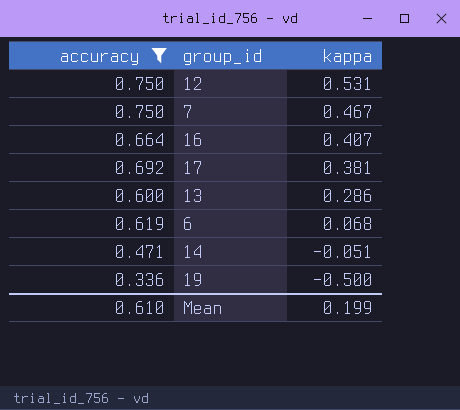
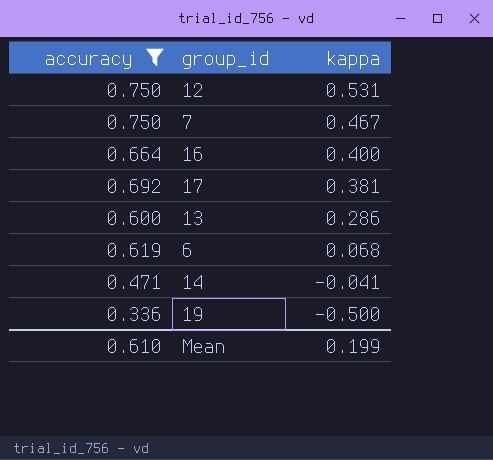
16 | kappa: 0.407 -> 0.400
14 | kappa: -0.051 -> -0.041

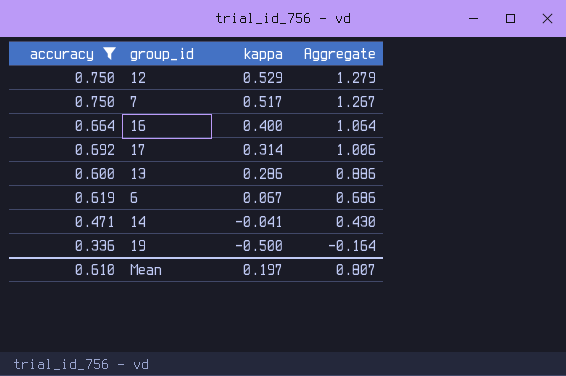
column Aggregate | formula: none -> [accuracy] + [kappa]
12 | kappa: 0.531 -> 0.529
7 | kappa: 0.467 -> 0.517
17 | kappa: 0.381 -> 0.314
6 | kappa: 0.068 -> 0.067
Mean | kappa: 0.199 -> 0.197

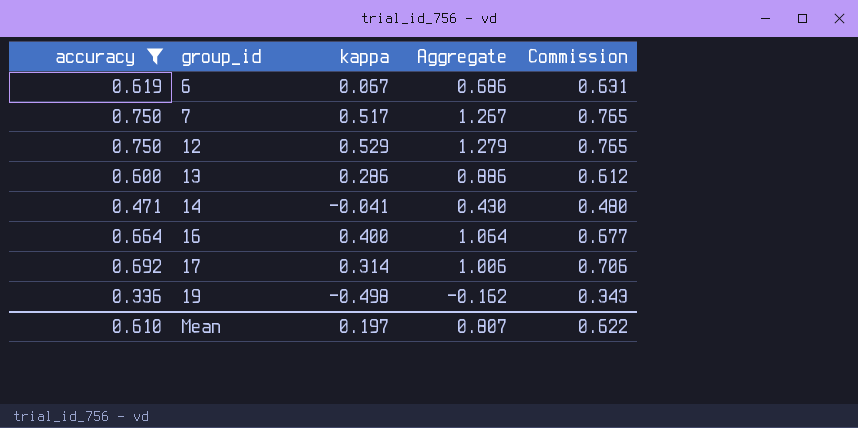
row order: kappa descending -> group_id ascending
column Commission | formula: none -> [accuracy] * 1.02
19 | kappa: -0.500 -> -0.498
19 | Aggregate: -0.164 -> -0.162

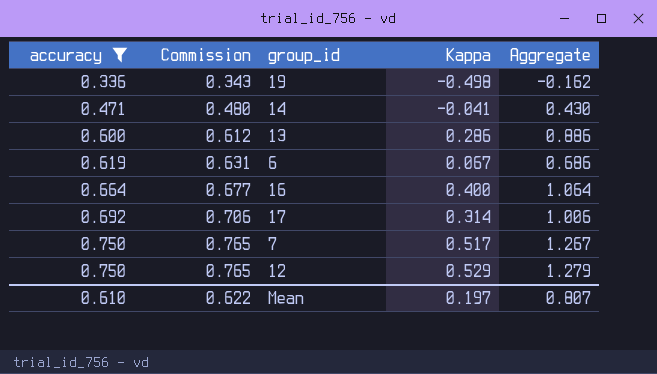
row order: group_id ascending -> accuracy ascending
column Commission | position: 5 -> 2
column name: kappa -> Kappa

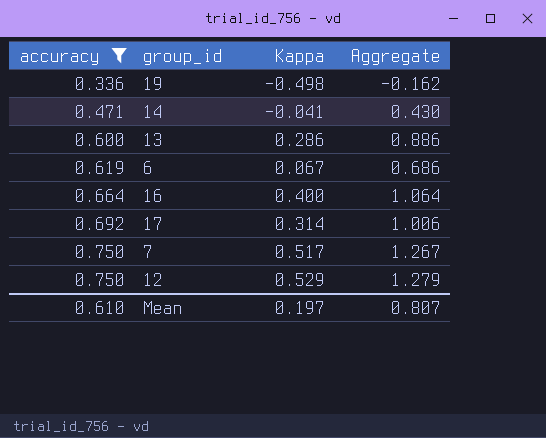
column Commission | formula: [accuracy] * 1.02 -> none

